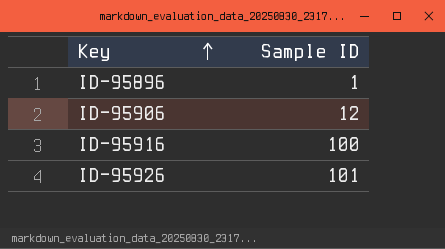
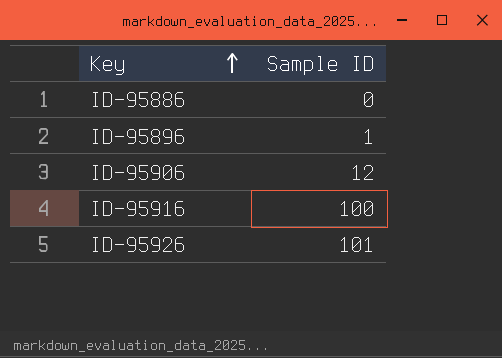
row ID-95886: none -> 0

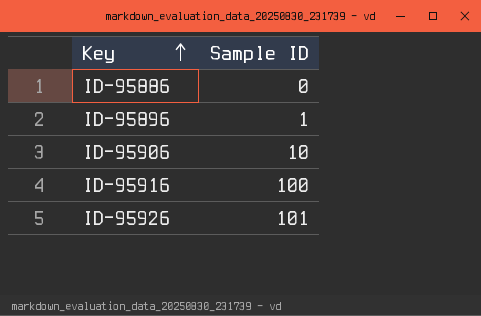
ID-95906 | Sample ID: 12 -> 10

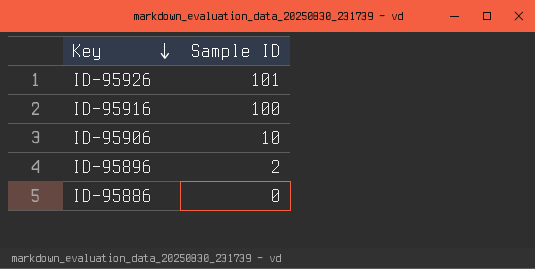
row order: Key ascending -> Key descending
ID-95896 | Sample ID: 1 -> 2

